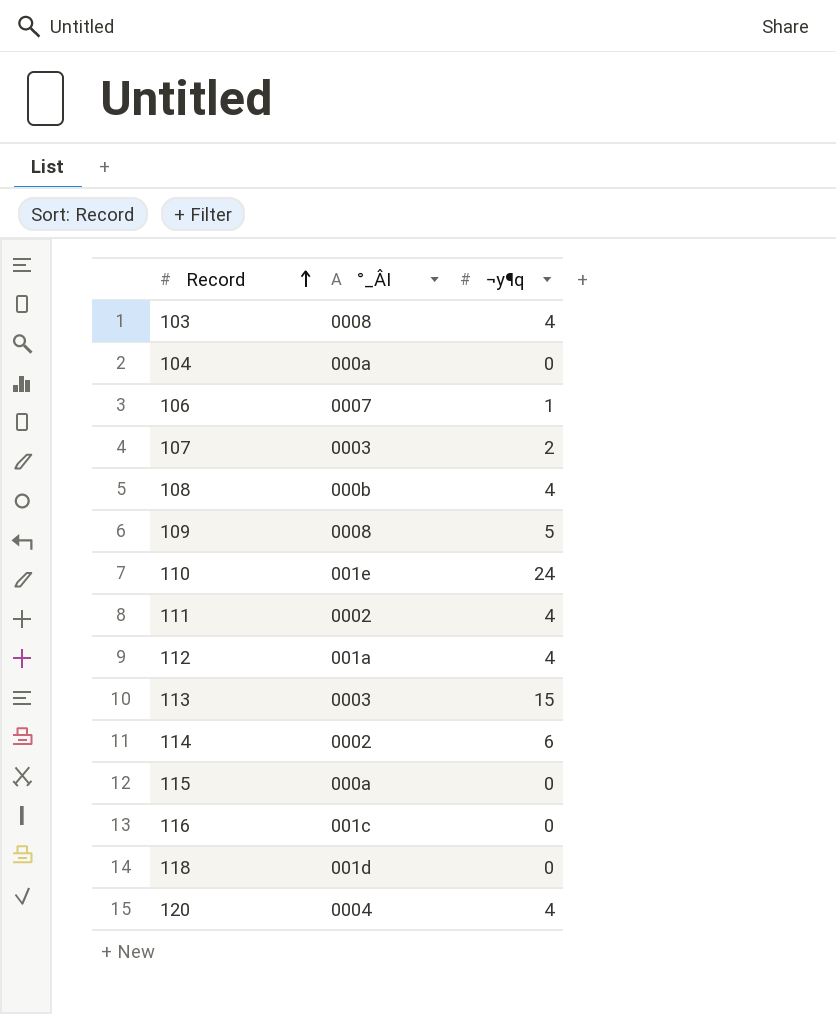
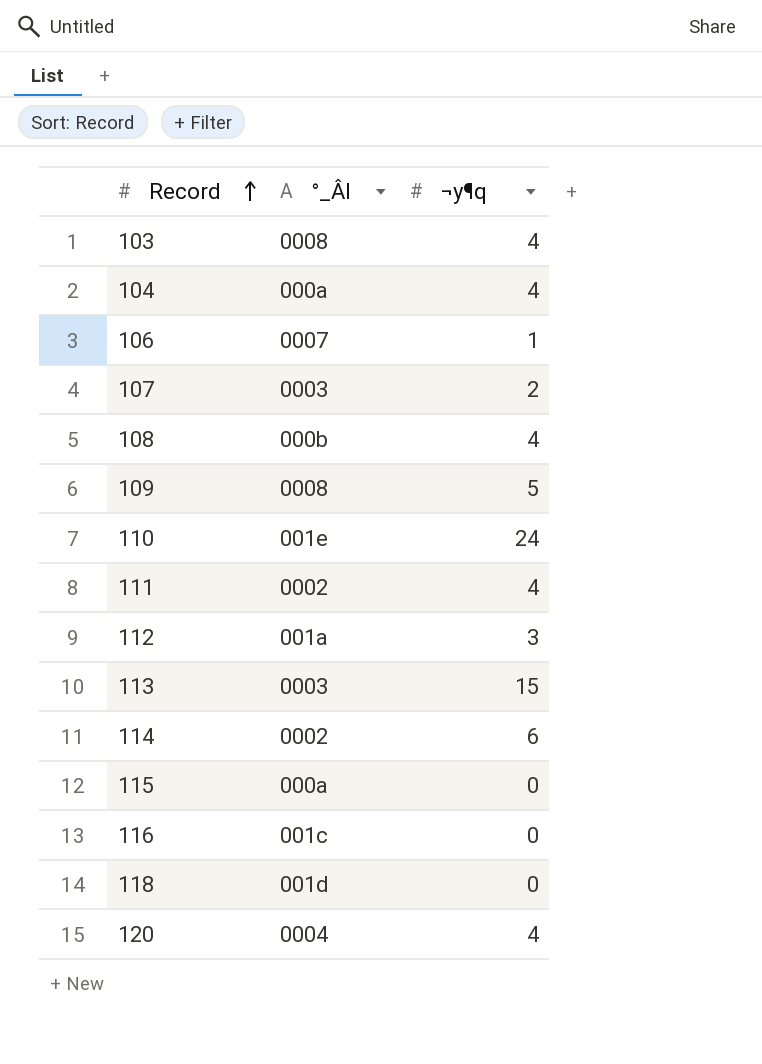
104 | ¬y¶q: 0 -> 4
112 | ¬y¶q: 4 -> 3

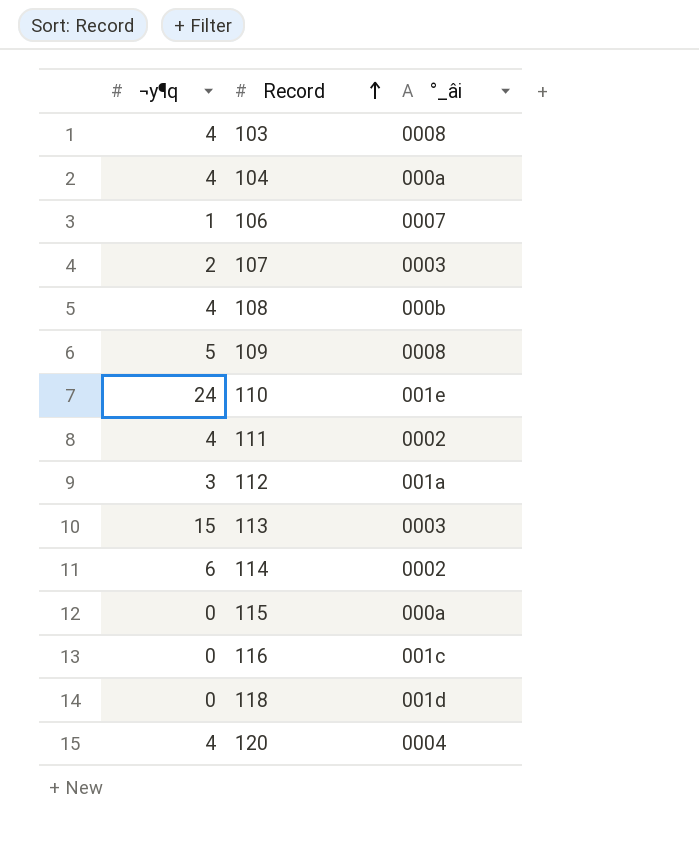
column ¬y¶q | position: 3 -> 1
column name: °_ÂI -> °_âi

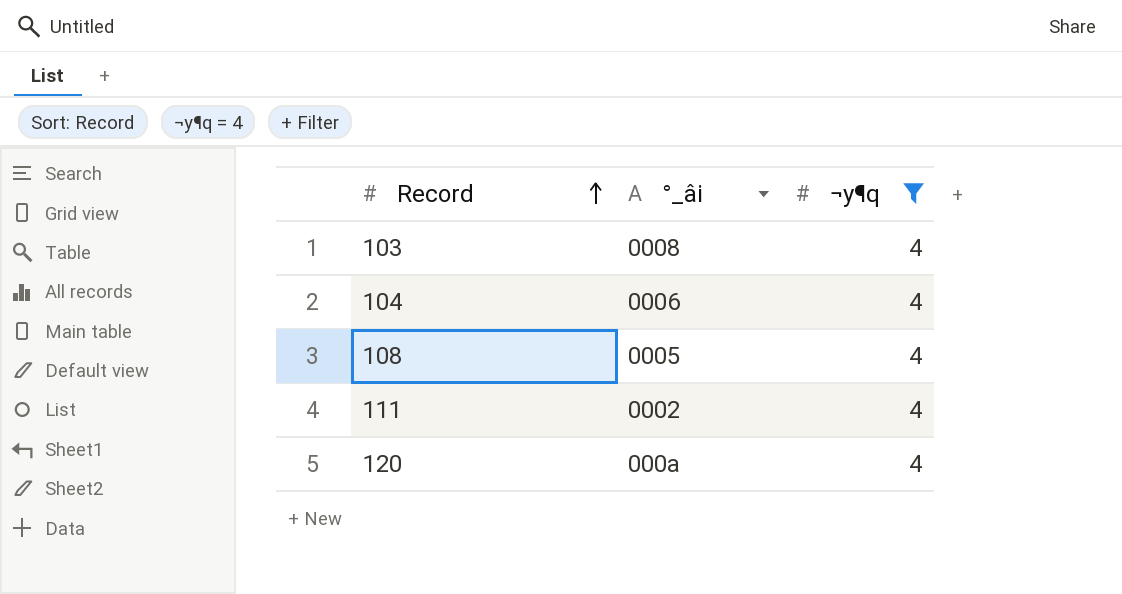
filter: none -> ¬y¶q = 4
column ¬y¶q | position: 1 -> 3
104 | °_âi: 000a -> 0006
108 | °_âi: 000b -> 0005
120 | °_âi: 0004 -> 000a

